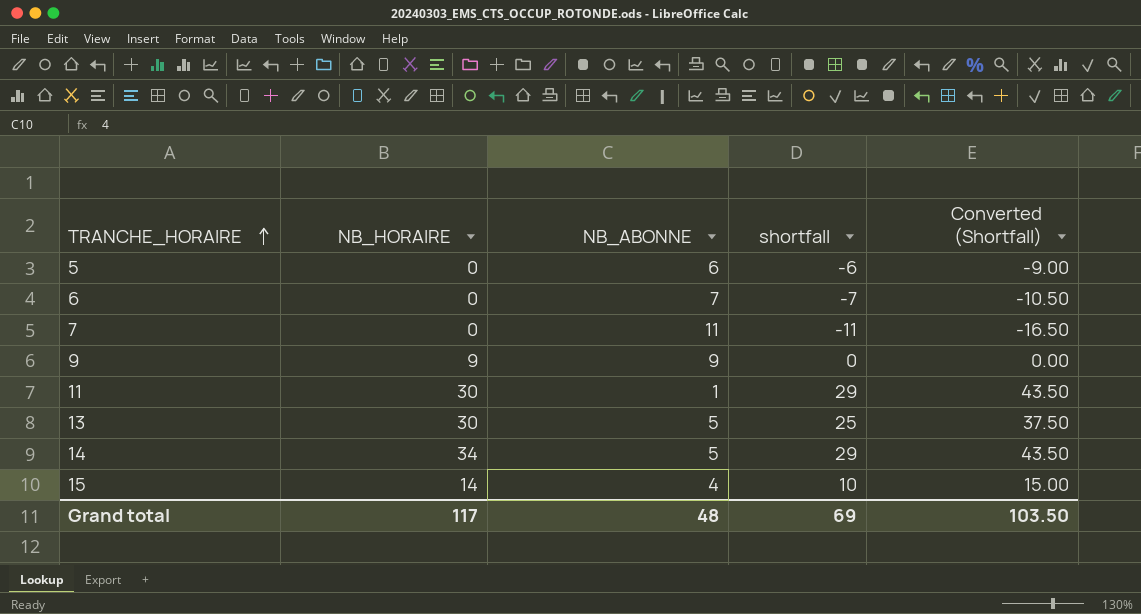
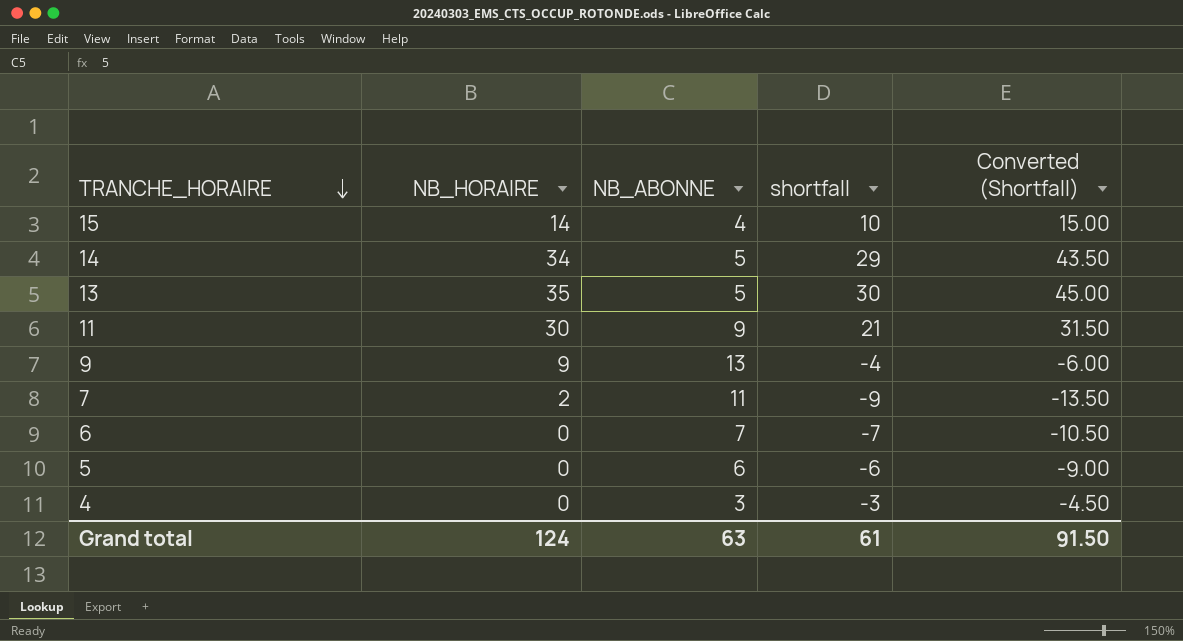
row order: TRANCHE_HORAIRE ascending -> TRANCHE_HORAIRE descending
13 | NB_HORAIRE: 30 -> 35
13 | shortfall: 25 -> 30
13 | Converted (Shortfall): 37.50 -> 45.00
11 | NB_ABONNE: 1 -> 9
11 | shortfall: 29 -> 21
11 | Converted (Shortfall): 43.50 -> 31.50
9 | NB_ABONNE: 9 -> 13
9 | shortfall: 0 -> -4
9 | Converted (Shortfall): 0.00 -> -6.00
7 | NB_HORAIRE: 0 -> 2
7 | shortfall: -11 -> -9
7 | Converted (Shortfall): -16.50 -> -13.50
row 4: none -> 0 | 3 | -3 | -4.50
Grand total | NB_HORAIRE: 117 -> 124
Grand total | NB_ABONNE: 48 -> 63
Grand total | shortfall: 69 -> 61
Grand total | Converted (Shortfall): 103.50 -> 91.50

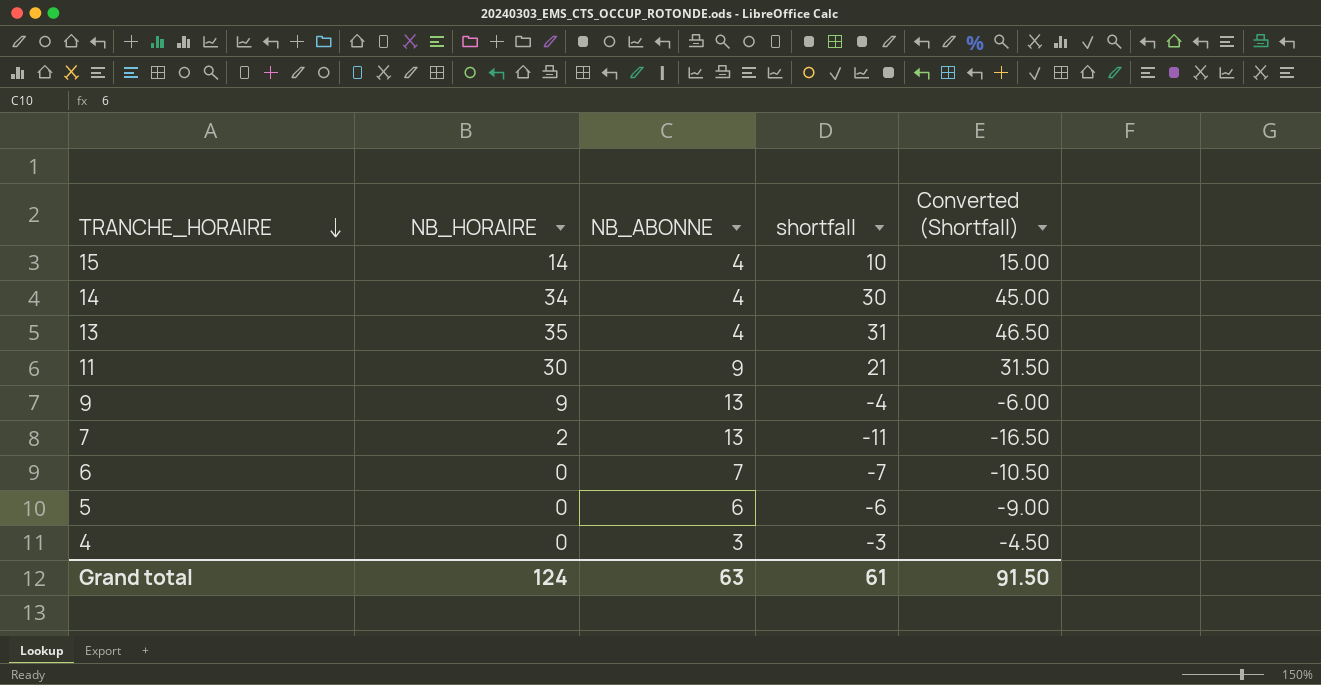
14 | NB_ABONNE: 5 -> 4
14 | shortfall: 29 -> 30
14 | Converted (Shortfall): 43.50 -> 45.00
13 | NB_ABONNE: 5 -> 4
13 | shortfall: 30 -> 31
13 | Converted (Shortfall): 45.00 -> 46.50
7 | NB_ABONNE: 11 -> 13
7 | shortfall: -9 -> -11
7 | Converted (Shortfall): -13.50 -> -16.50

